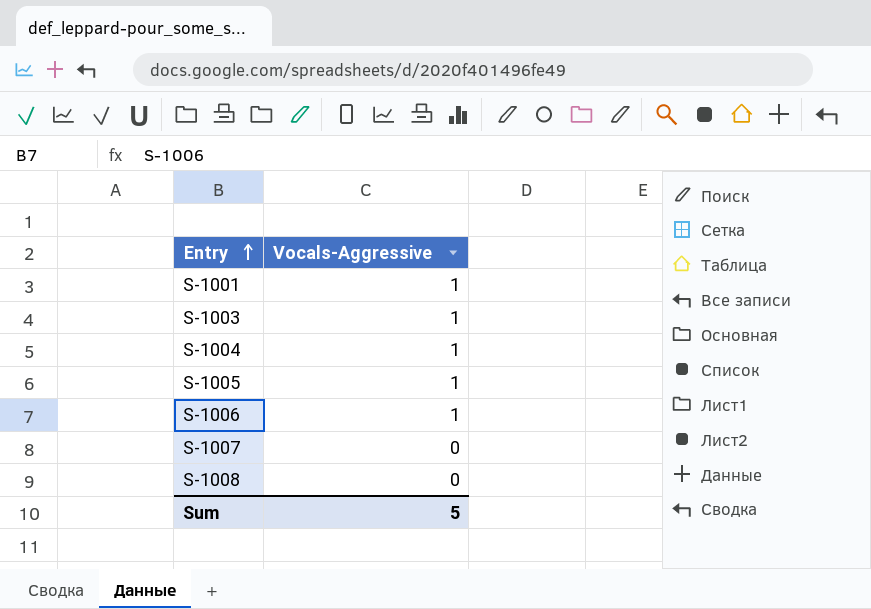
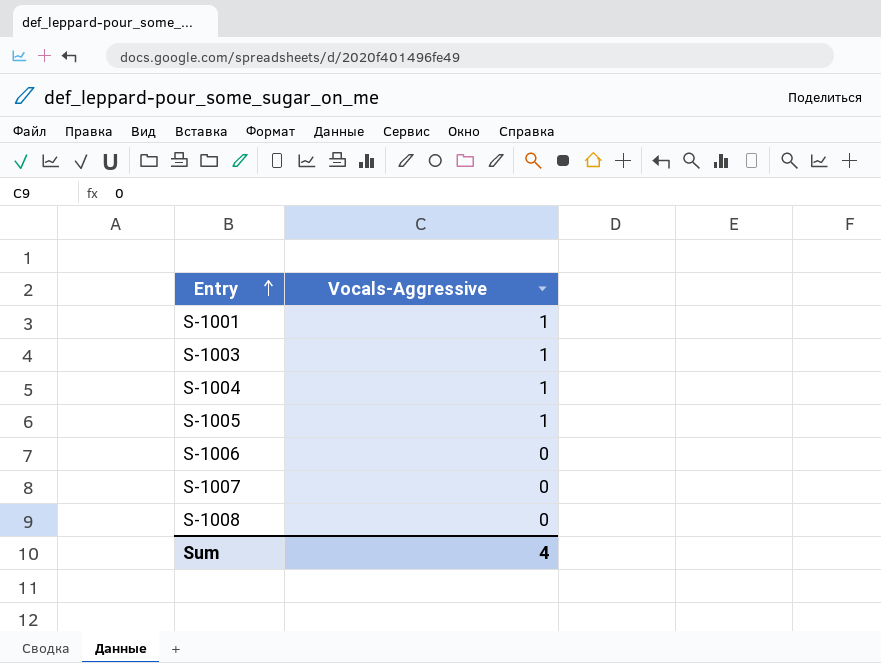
S-1006 | Vocals-Aggressive: 1 -> 0
Sum | Vocals-Aggressive: 5 -> 4

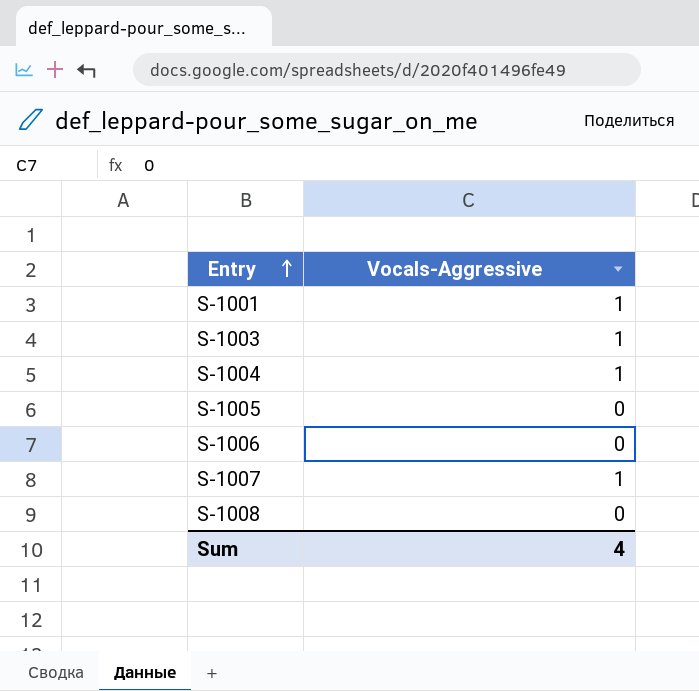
S-1005 | Vocals-Aggressive: 1 -> 0
S-1007 | Vocals-Aggressive: 0 -> 1

